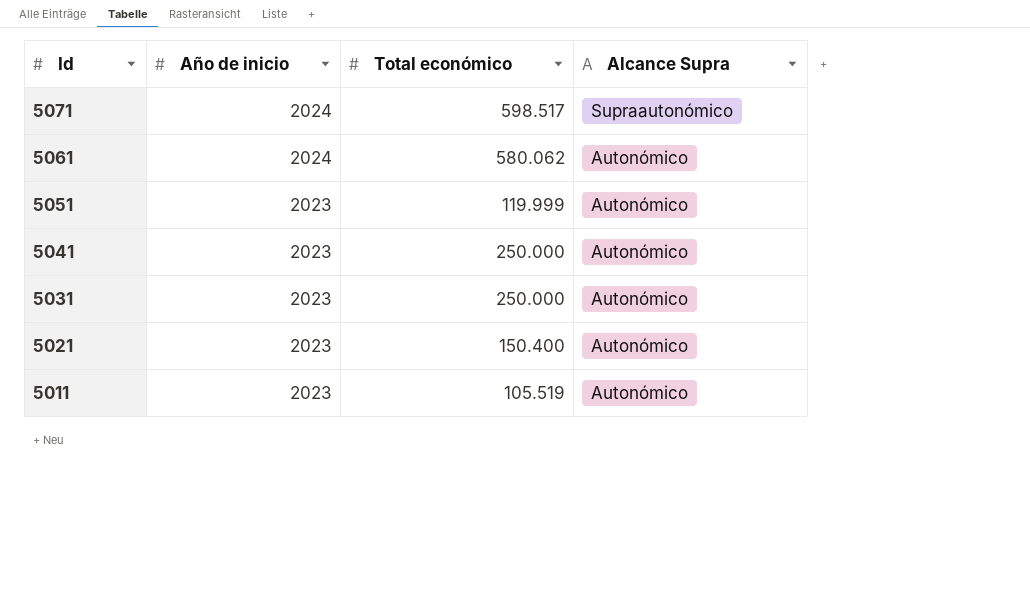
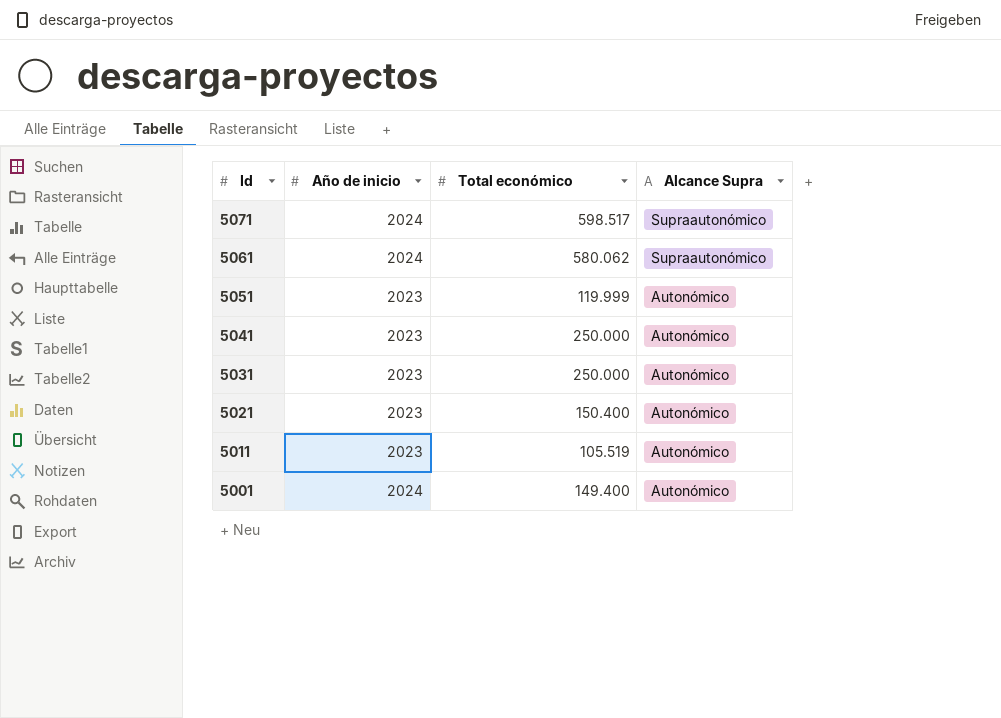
5061 | Alcance Supra: Autonómico -> Supraautonómico
row 5001: none -> 2024 | 149.400 | Autonómico

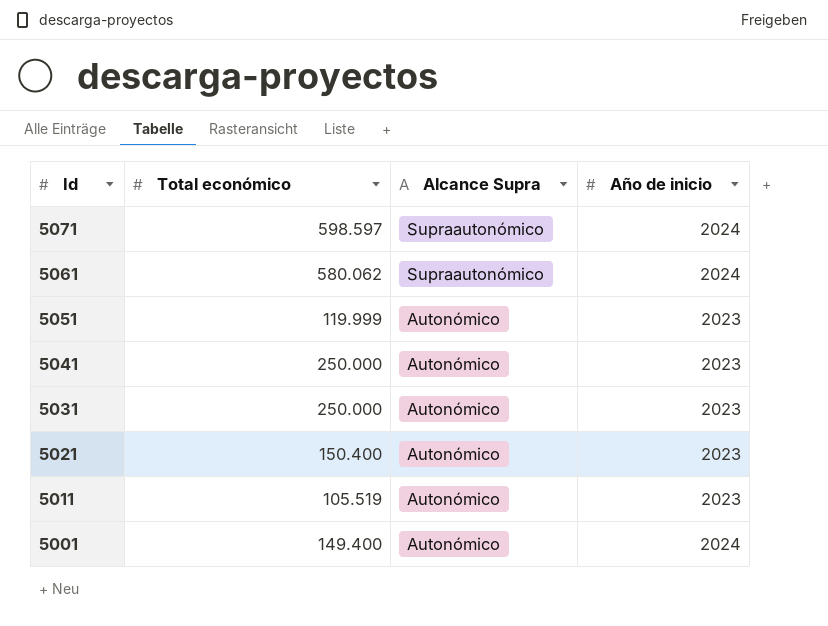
column Año de inicio | position: 2 -> 4
5071 | Total económico: 598.517 -> 598.597

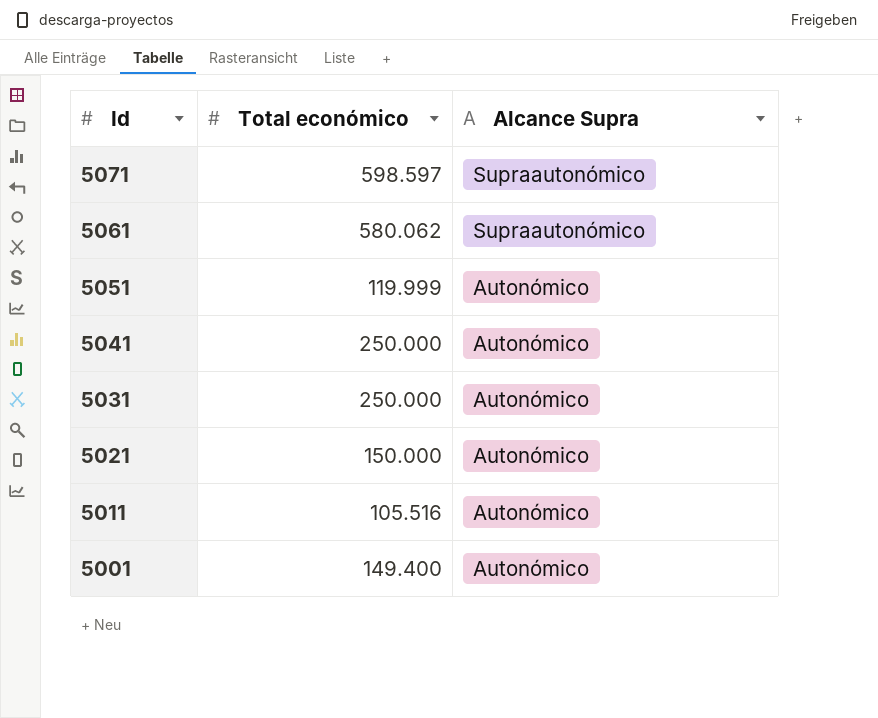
column Año de inicio | position: 4 -> none
5021 | Total económico: 150.400 -> 150.000
5011 | Total económico: 105.519 -> 105.516

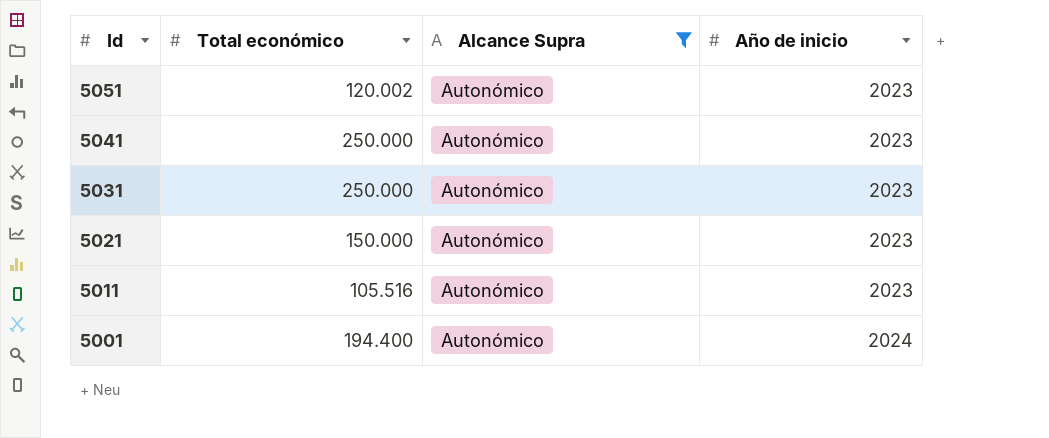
filter: none -> Alcance Supra = Autonómico
column Año de inicio | position: none -> 4
5051 | Total económico: 119.999 -> 120.002
5001 | Total económico: 149.400 -> 194.400

